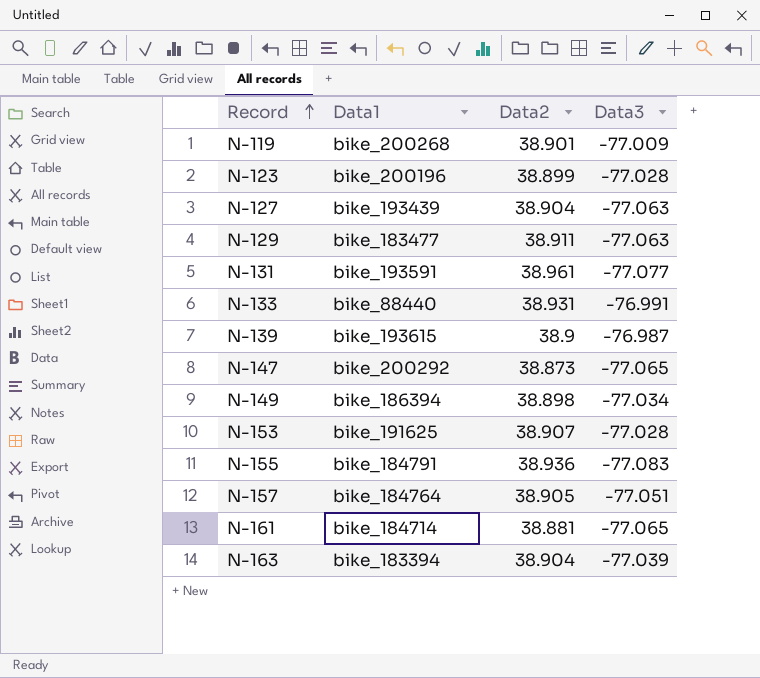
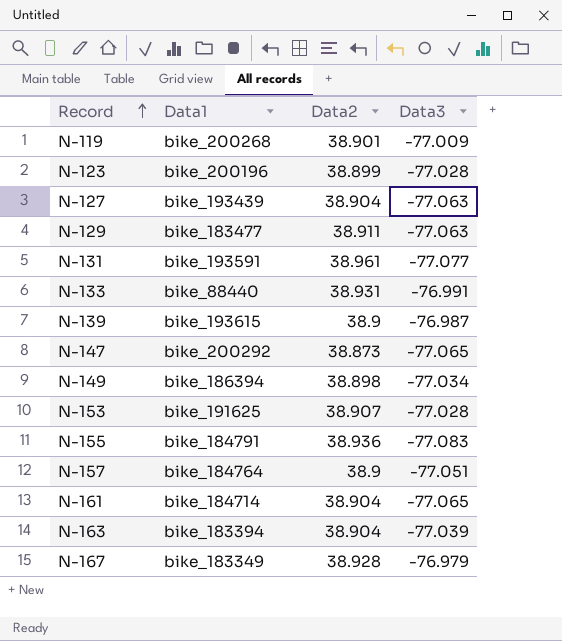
N-157 | Data2: 38.905 -> 38.9
N-161 | Data2: 38.881 -> 38.904
row N-167: none -> bike_183349 | 38.928 | -76.979

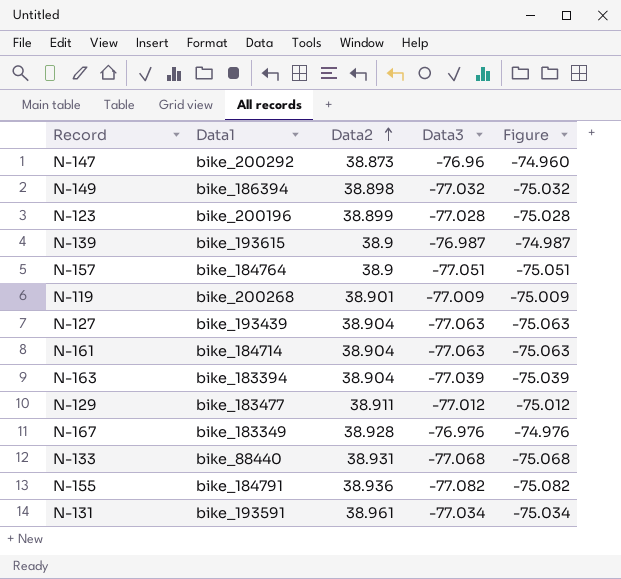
row order: Record ascending -> Data2 ascending
column Figure | formula: none -> [Data3] + 2
row N-153: bike_191625 | 38.907 | -77.028 -> none
N-147 | Data3: -77.065 -> -76.96
N-149 | Data3: -77.034 -> -77.032
N-161 | Data3: -77.065 -> -77.063
N-129 | Data3: -77.063 -> -77.012
N-167 | Data3: -76.979 -> -76.976
N-133 | Data3: -76.991 -> -77.068
N-155 | Data3: -77.083 -> -77.082
N-131 | Data3: -77.077 -> -77.034

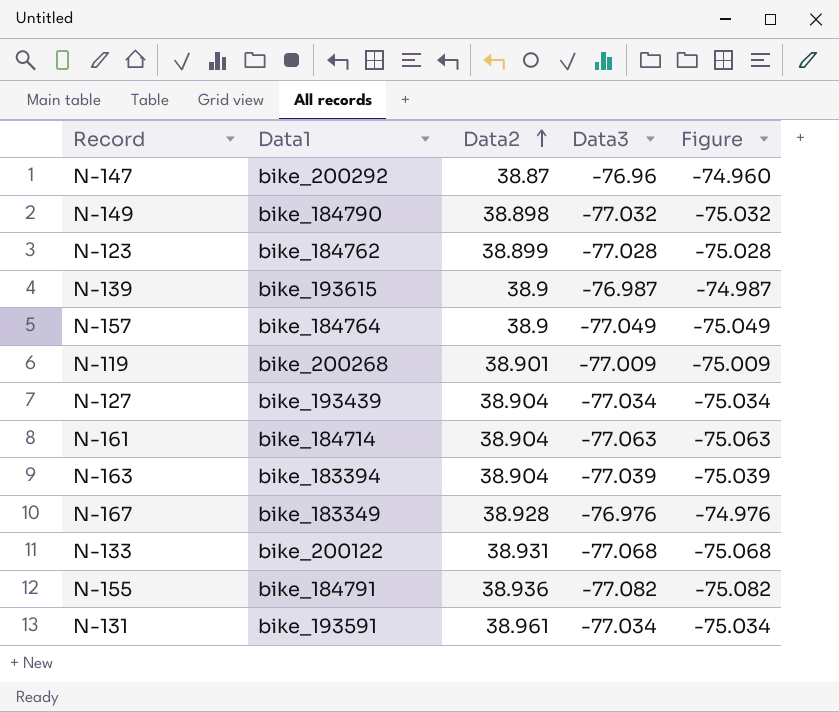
row N-129: bike_183477 | 38.911 | -77.012 | -75.012 -> none
N-147 | Data2: 38.873 -> 38.87
N-149 | Data1: bike_186394 -> bike_184790
N-123 | Data1: bike_200196 -> bike_184762
N-157 | Data3: -77.051 -> -77.049
N-157 | Figure: -75.051 -> -75.049
N-127 | Data3: -77.063 -> -77.034
N-127 | Figure: -75.063 -> -75.034
N-133 | Data1: bike_88440 -> bike_200122

